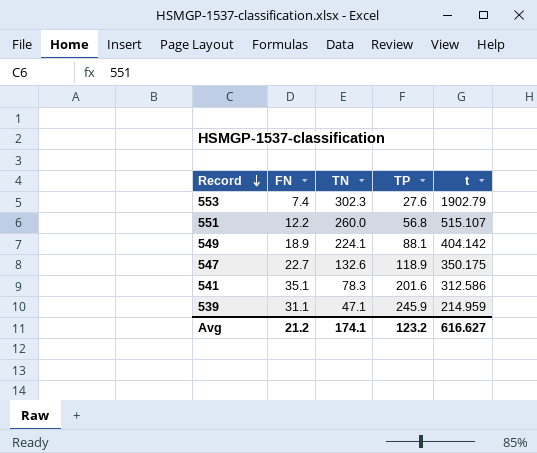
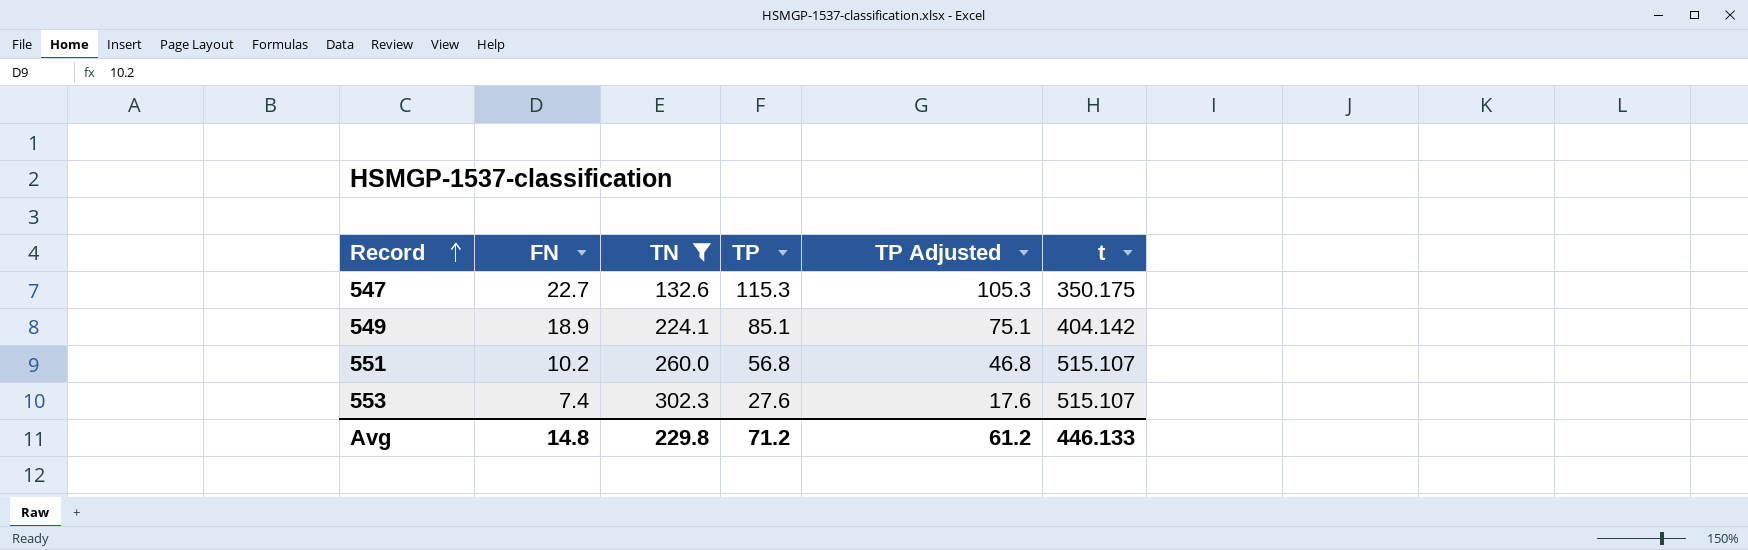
filter: none -> TN >= 132.6
row order: Record descending -> Record ascending
column TP Adjusted | formula: none -> [TP] - 10
547 | TP: 118.9 -> 115.3
549 | TP: 88.1 -> 85.1
551 | FN: 12.2 -> 10.2
553 | t: 1902.79 -> 515.107
Avg | FN: 21.2 -> 14.8
Avg | TN: 174.1 -> 229.8
Avg | TP: 123.2 -> 71.2
Avg | t: 616.627 -> 446.133

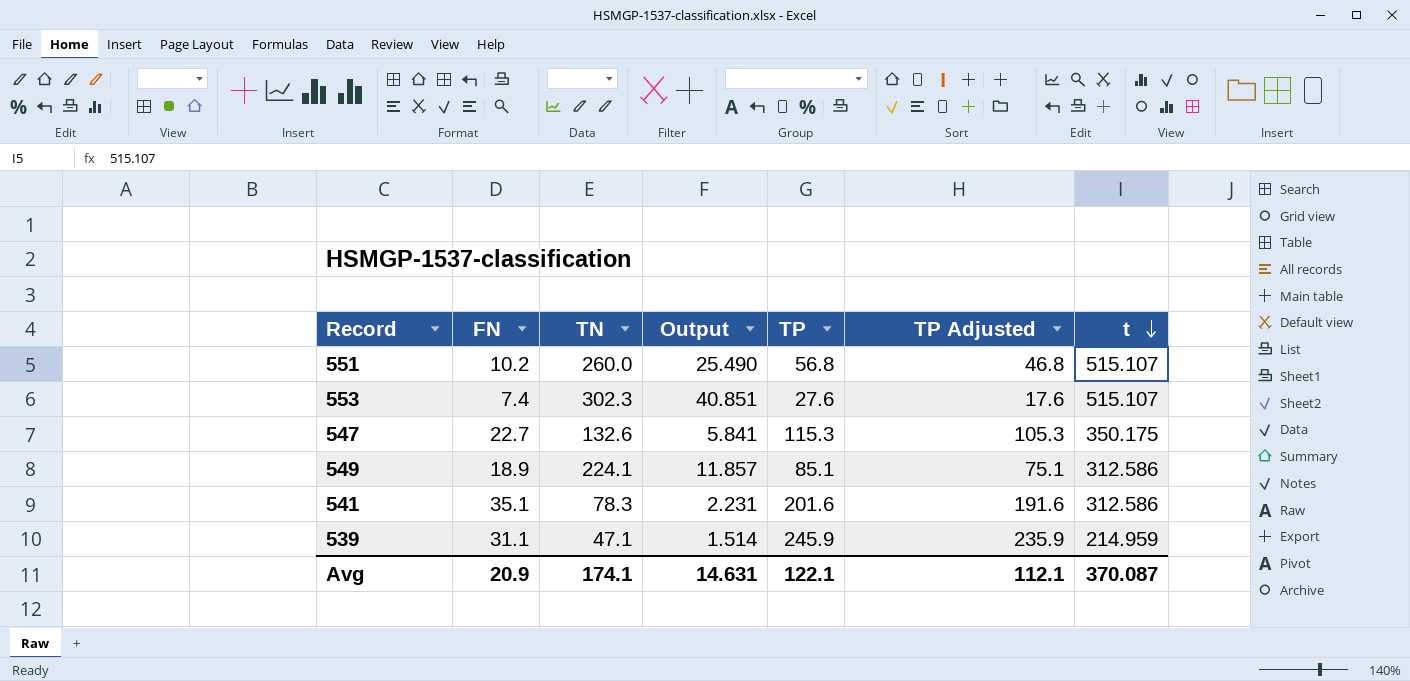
filter: TN >= 132.6 -> none
row order: Record ascending -> t descending
column Output | formula: none -> [TN] / [FN]
549 | t: 404.142 -> 312.586
Avg | FN: 14.8 -> 20.9
Avg | TN: 229.8 -> 174.1
Avg | TP: 71.2 -> 122.1
Avg | TP Adjusted: 61.2 -> 112.1
Avg | t: 446.133 -> 370.087

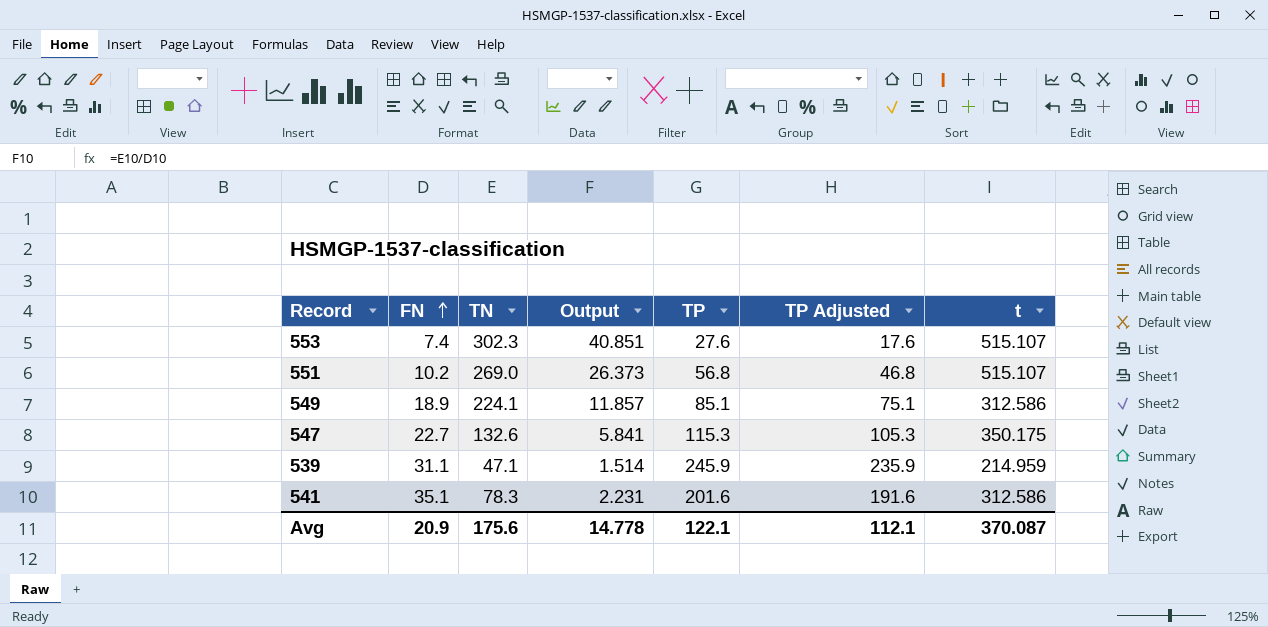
row order: t descending -> FN ascending
551 | TN: 260.0 -> 269.0
551 | Output: 25.490 -> 26.373
Avg | TN: 174.1 -> 175.6
Avg | Output: 14.631 -> 14.778

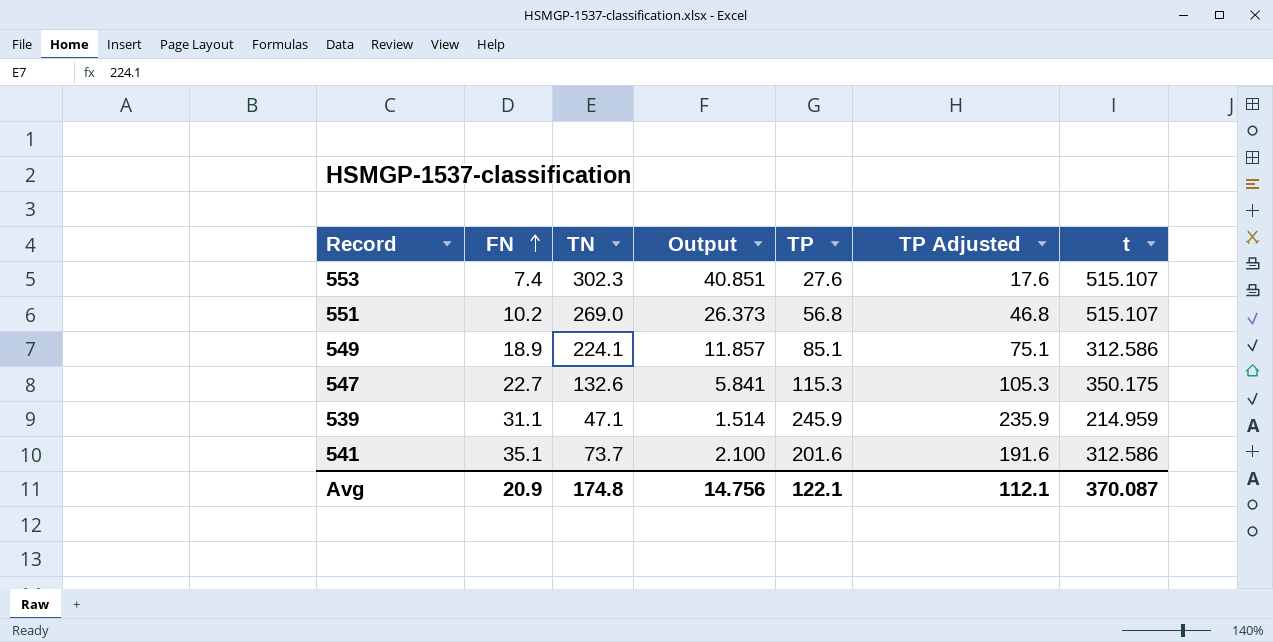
541 | TN: 78.3 -> 73.7
541 | Output: 2.231 -> 2.100
Avg | TN: 175.6 -> 174.8
Avg | Output: 14.778 -> 14.756

